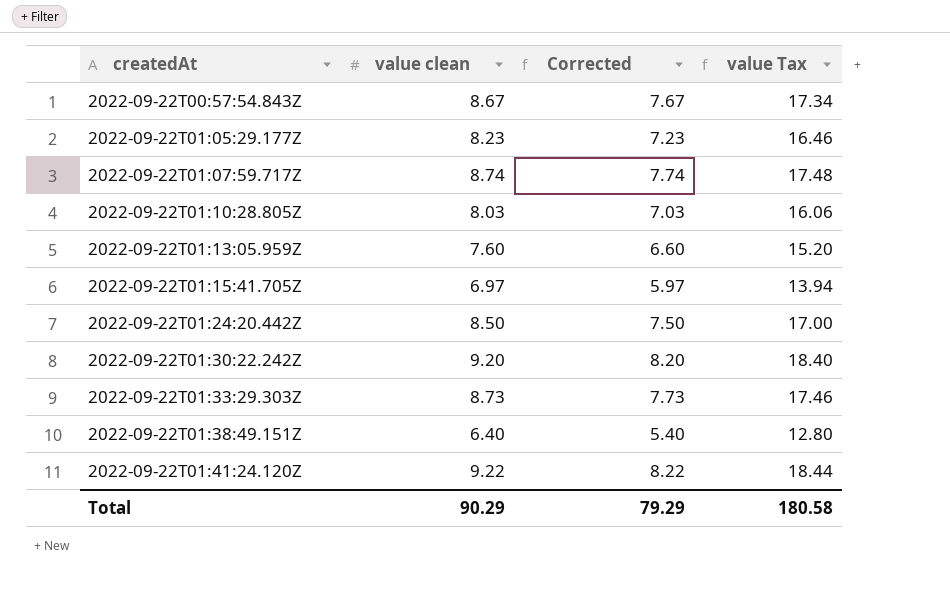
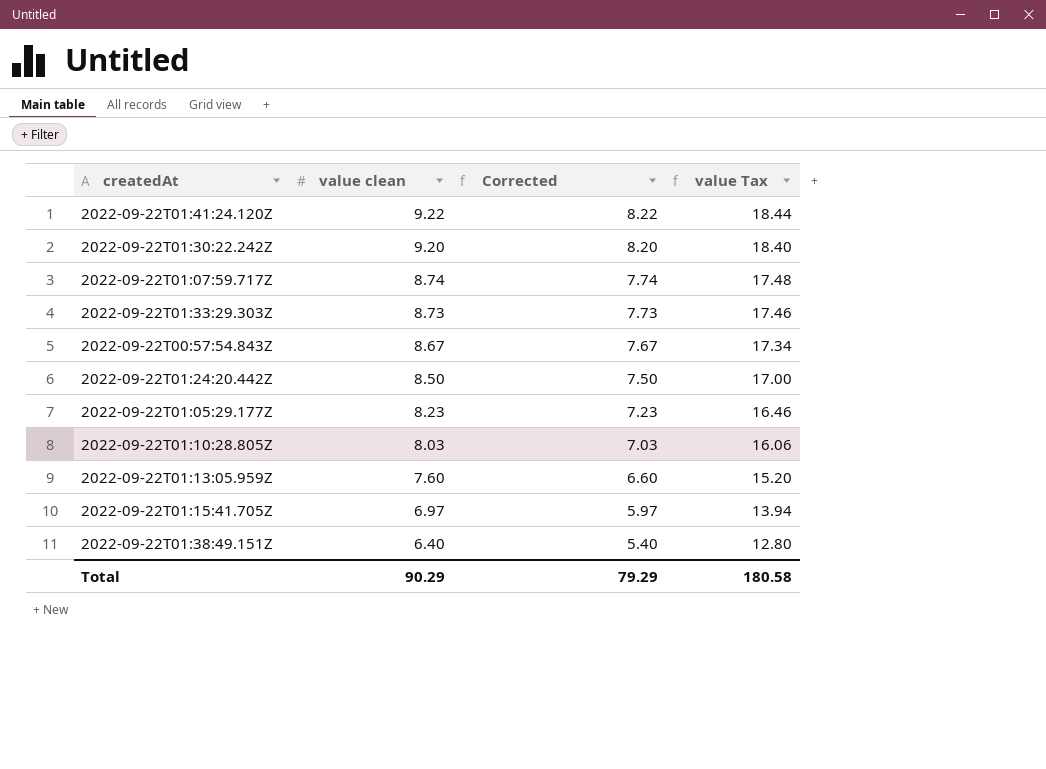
row order: createdAt ascending -> value clean descending

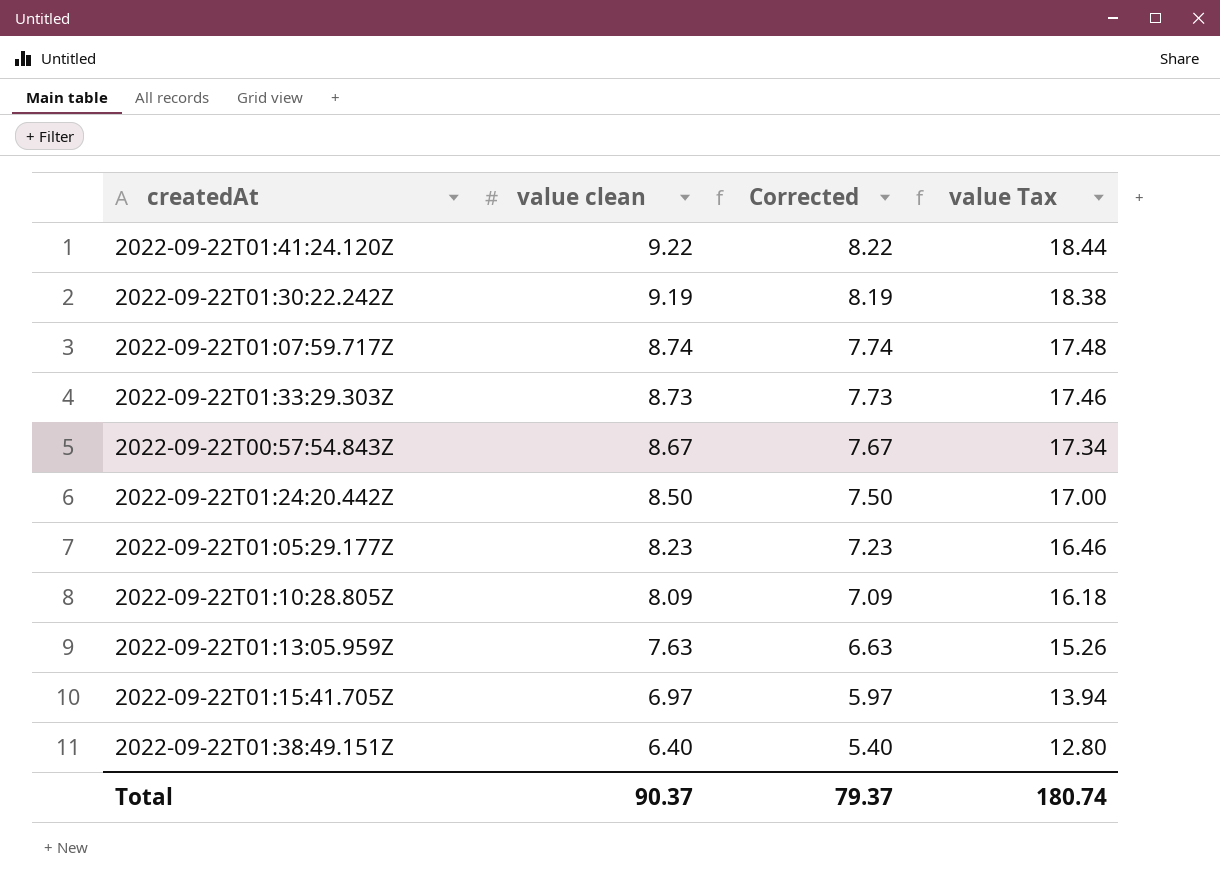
2022-09-22T01:30:22.242Z | value clean: 9.20 -> 9.19
2022-09-22T01:30:22.242Z | Corrected: 8.20 -> 8.19
2022-09-22T01:30:22.242Z | value Tax: 18.40 -> 18.38
2022-09-22T01:10:28.805Z | value clean: 8.03 -> 8.09
2022-09-22T01:10:28.805Z | Corrected: 7.03 -> 7.09
2022-09-22T01:10:28.805Z | value Tax: 16.06 -> 16.18
2022-09-22T01:13:05.959Z | value clean: 7.60 -> 7.63
2022-09-22T01:13:05.959Z | Corrected: 6.60 -> 6.63
2022-09-22T01:13:05.959Z | value Tax: 15.20 -> 15.26
Total | value clean: 90.29 -> 90.37
Total | Corrected: 79.29 -> 79.37
Total | value Tax: 180.58 -> 180.74

